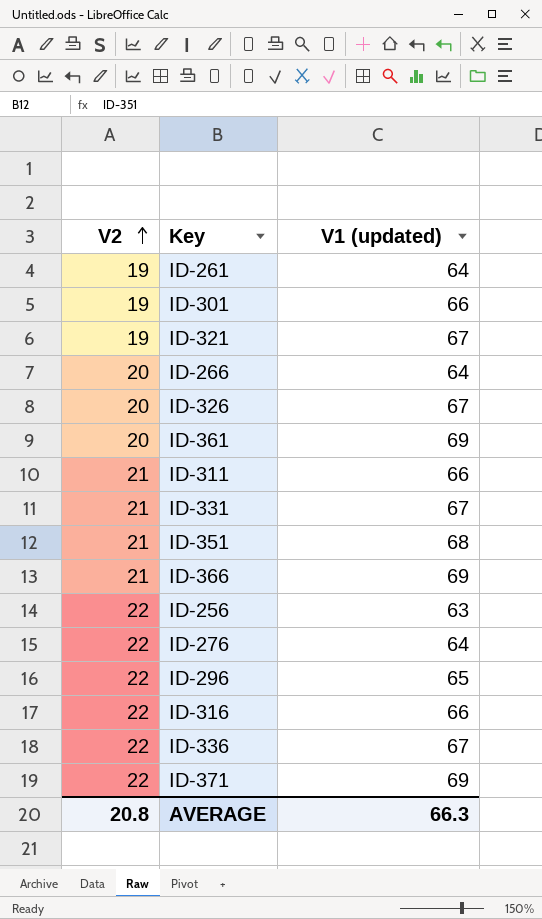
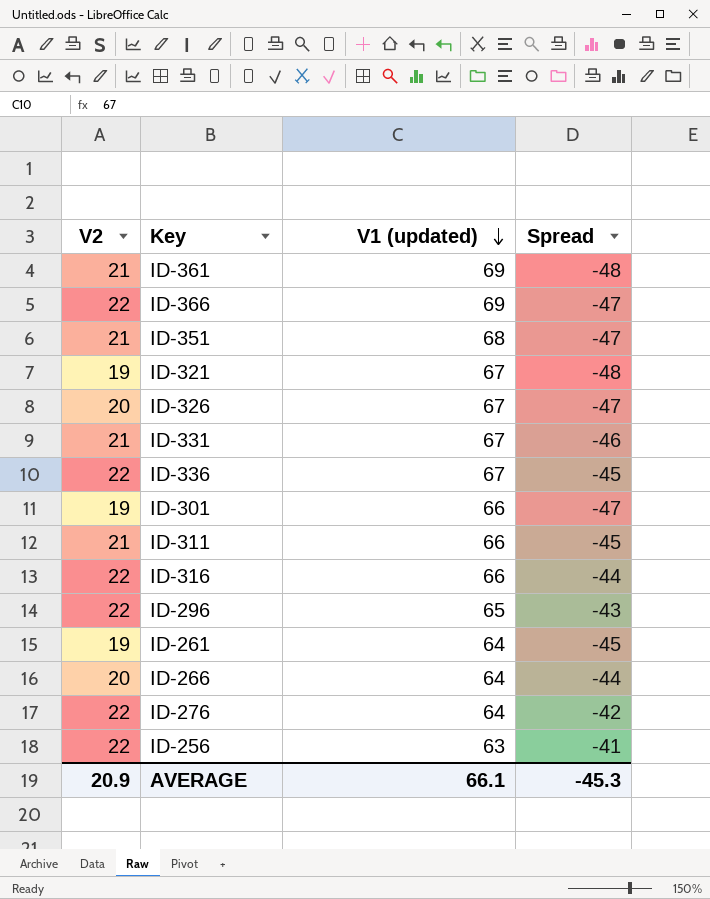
row order: V2 ascending -> V1 (updated) descending
column Spread | formula: none -> [V2] - [V1 (updated)]
row ID-371: 22 | 69 -> none
ID-361 | V2: 20 -> 21
ID-366 | V2: 21 -> 22
AVERAGE | V2: 20.8 -> 20.9
AVERAGE | V1 (updated): 66.3 -> 66.1

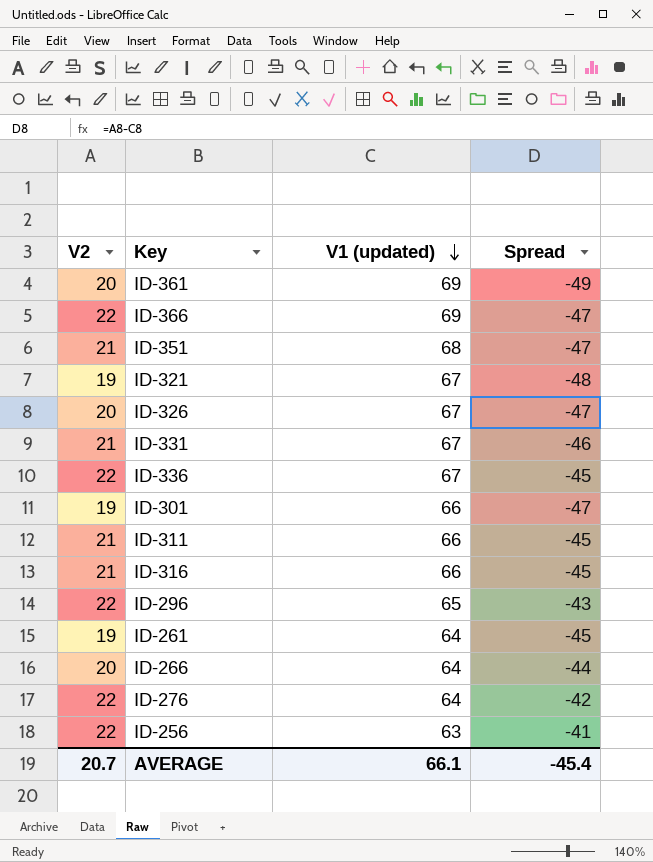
ID-361 | V2: 21 -> 20
ID-361 | Spread: -48 -> -49
ID-316 | V2: 22 -> 21
ID-316 | Spread: -44 -> -45
AVERAGE | V2: 20.9 -> 20.7
AVERAGE | Spread: -45.3 -> -45.4

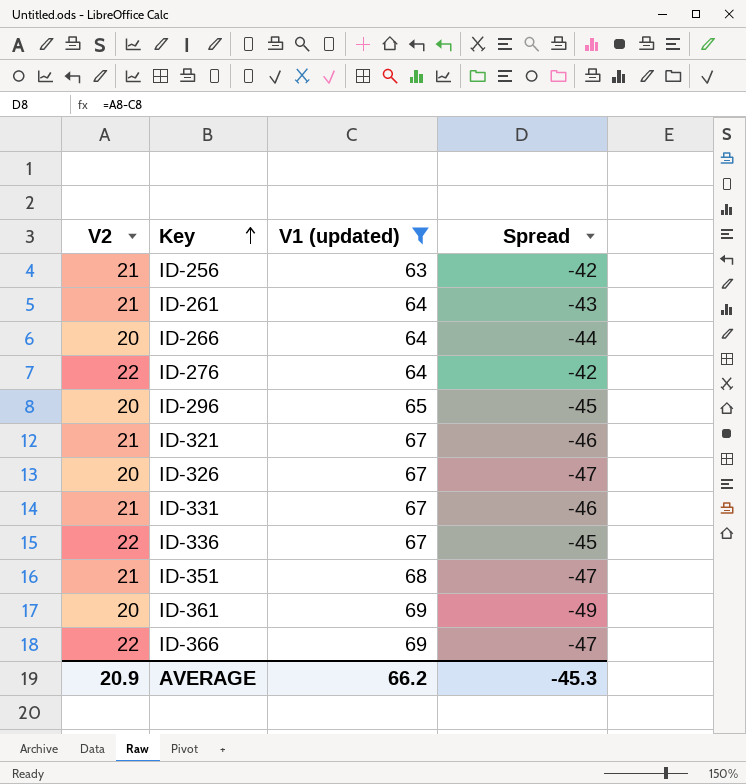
filter: none -> V1 (updated) != 66
row order: V1 (updated) descending -> Key ascending
ID-256 | V2: 22 -> 21
ID-256 | Spread: -41 -> -42
ID-261 | V2: 19 -> 21
ID-261 | Spread: -45 -> -43
ID-296 | V2: 22 -> 20
ID-296 | Spread: -43 -> -45
ID-321 | V2: 19 -> 21
ID-321 | Spread: -48 -> -46
AVERAGE | V2: 20.7 -> 20.9
AVERAGE | V1 (updated): 66.1 -> 66.2
AVERAGE | Spread: -45.4 -> -45.3

